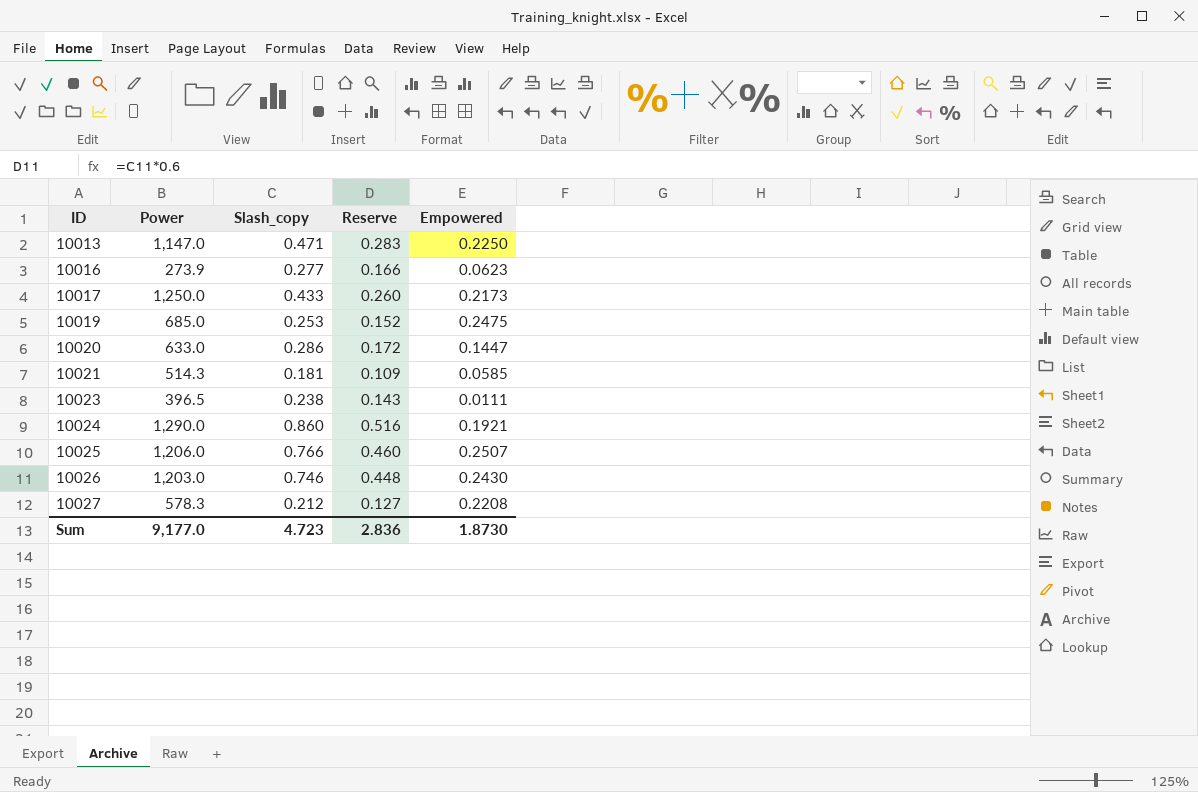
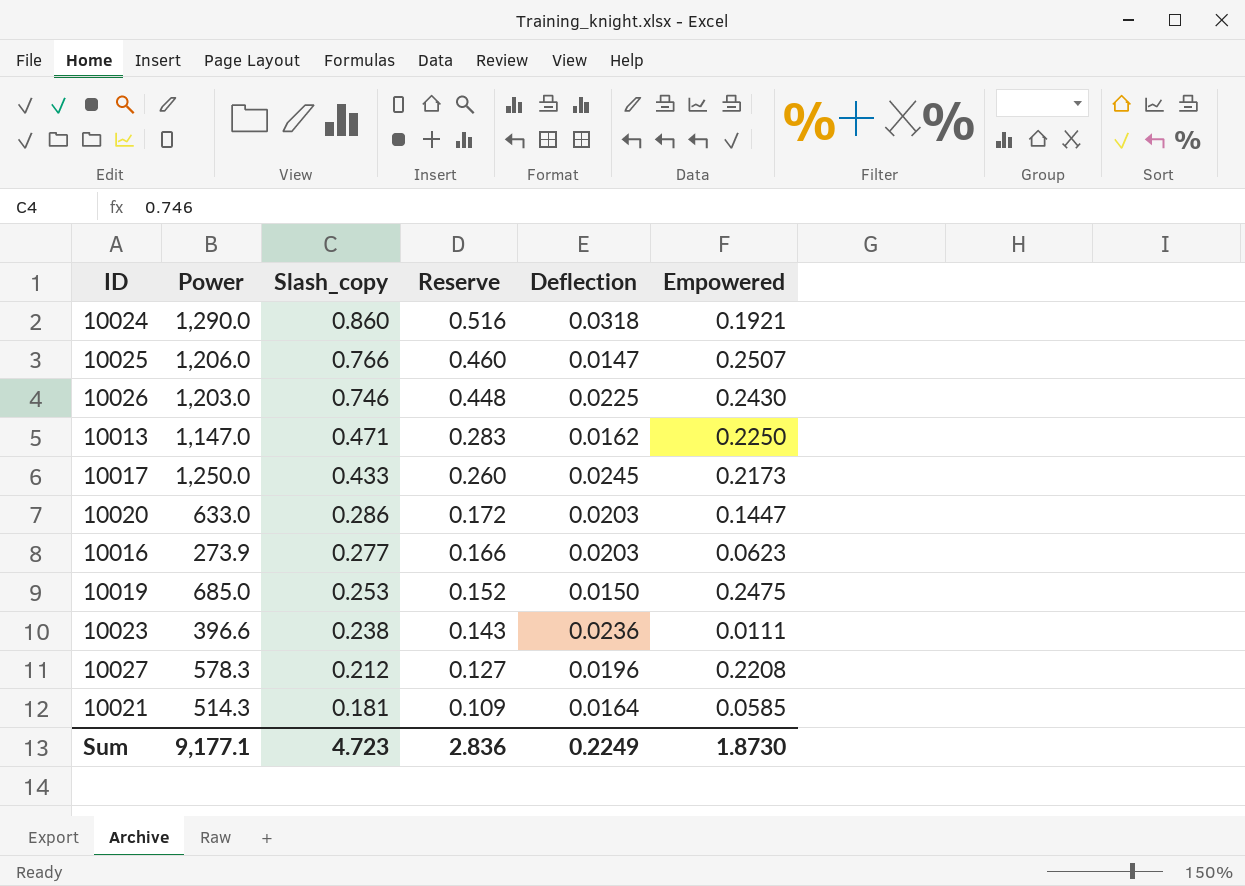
row order: ID ascending -> Slash_copy descending
column Deflection | position: none -> 5
10023 | Power: 396.5 -> 396.6
Sum | Power: 9,177.0 -> 9,177.1

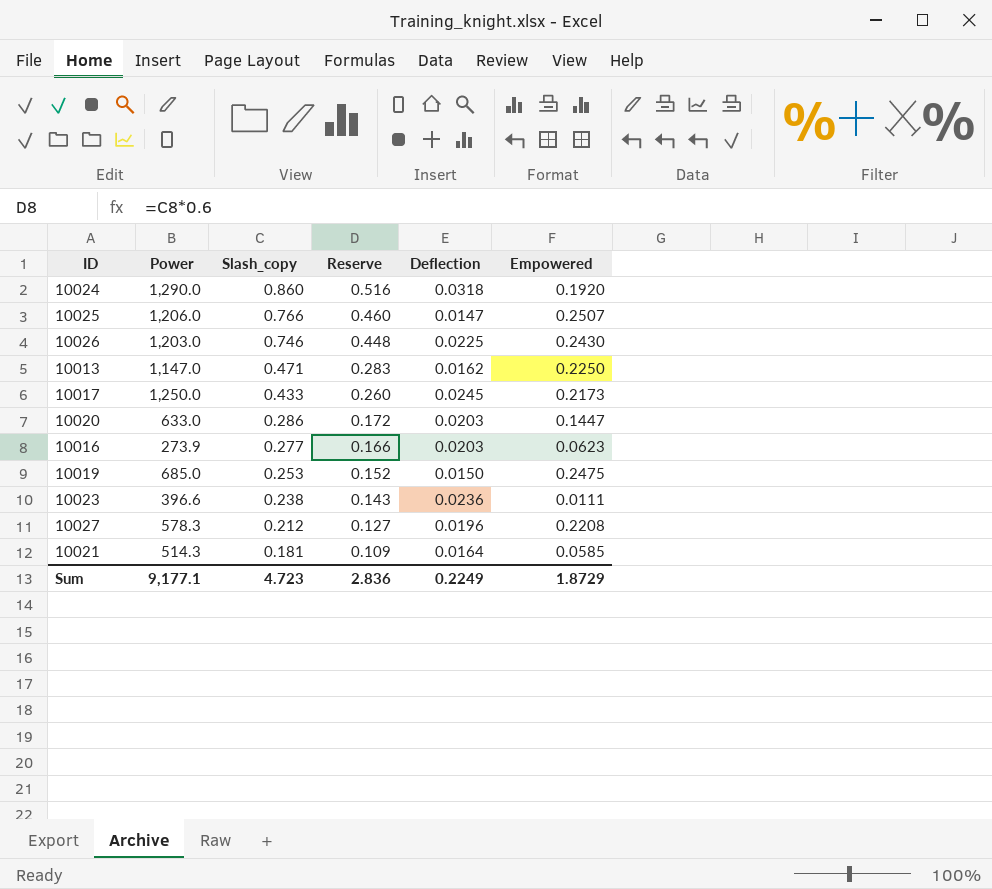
10024 | Empowered: 0.1921 -> 0.1920
Sum | Empowered: 1.8730 -> 1.8729

